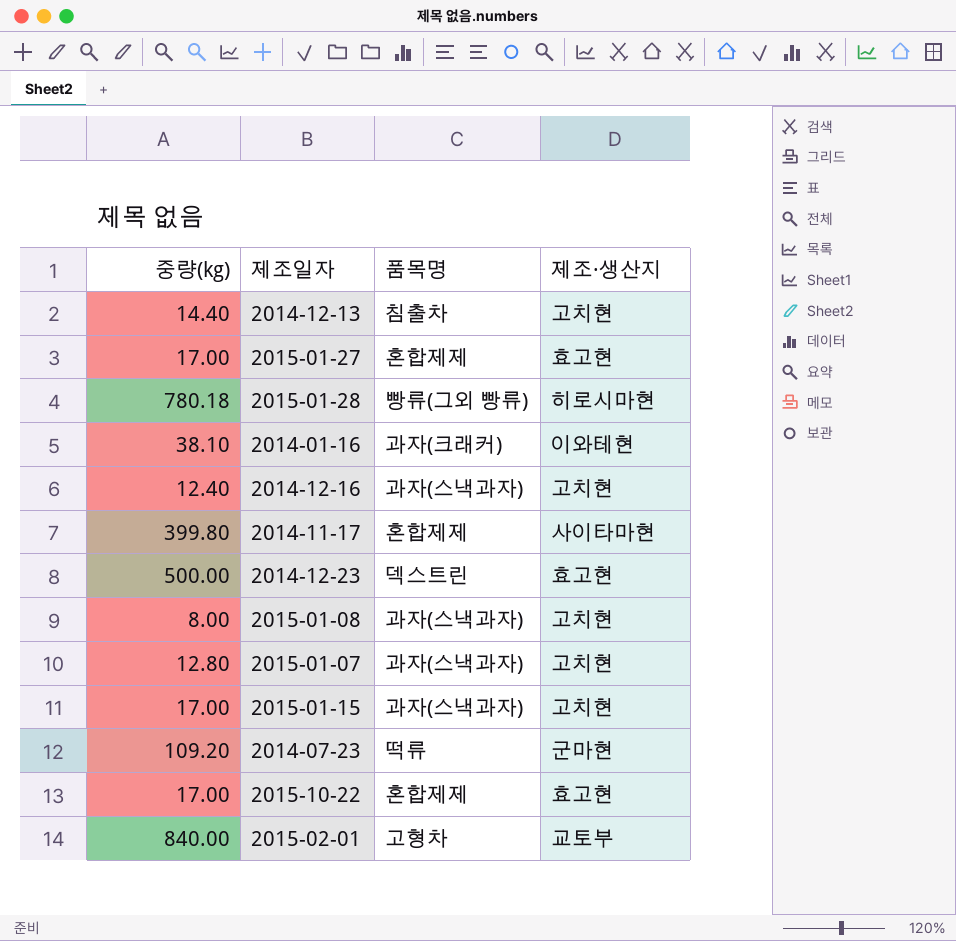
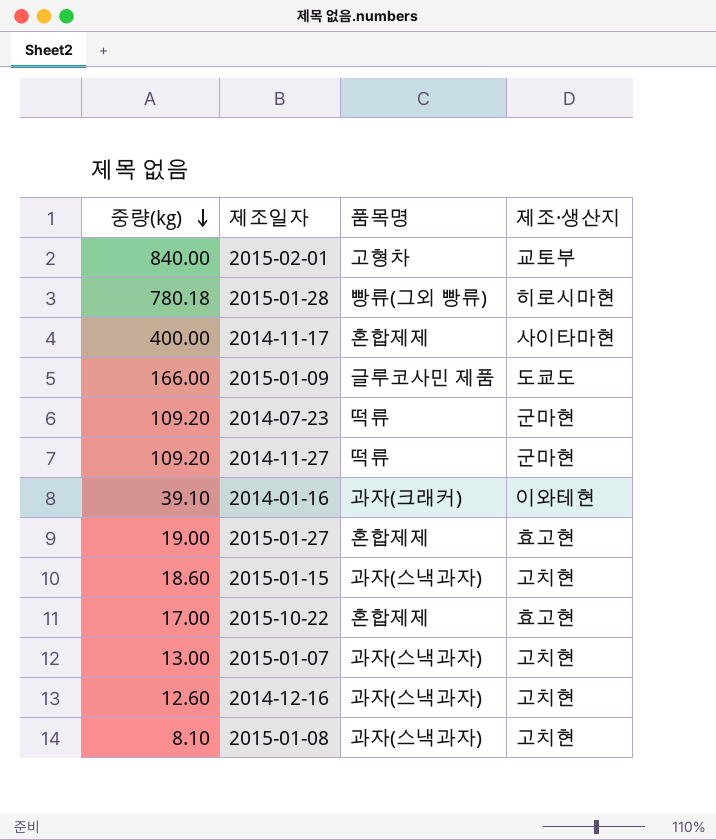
row order: none -> 중량(kg) descending
row 2014-12-13: 14.40 | 침출차 | 고치현 -> none
row 2014-12-23: 500.00 | 덱스트린 | 효고현 -> none
2014-11-17 | 중량(kg): 399.80 -> 400.00
row 2015-01-09: none -> 166.00 | 글루코사민 제품 | 도쿄도
row 2014-11-27: none -> 109.20 | 떡류 | 군마현
2014-01-16 | 중량(kg): 38.10 -> 39.10
2015-01-27 | 중량(kg): 17.00 -> 19.00
2015-01-15 | 중량(kg): 17.00 -> 18.60
2015-01-07 | 중량(kg): 12.80 -> 13.00
2014-12-16 | 중량(kg): 12.40 -> 12.60
2015-01-08 | 중량(kg): 8.00 -> 8.10

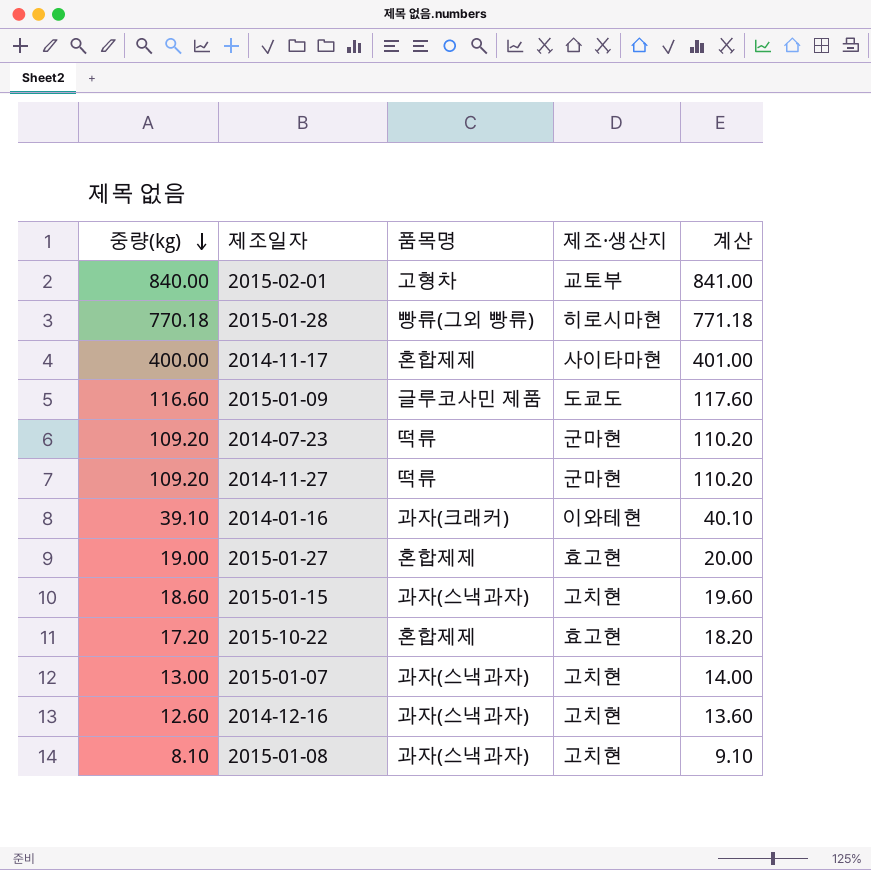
column 계산 | formula: none -> [중량(kg)] + 1
2015-01-28 | 중량(kg): 780.18 -> 770.18
2015-01-09 | 중량(kg): 166.00 -> 116.60
2015-10-22 | 중량(kg): 17.00 -> 17.20

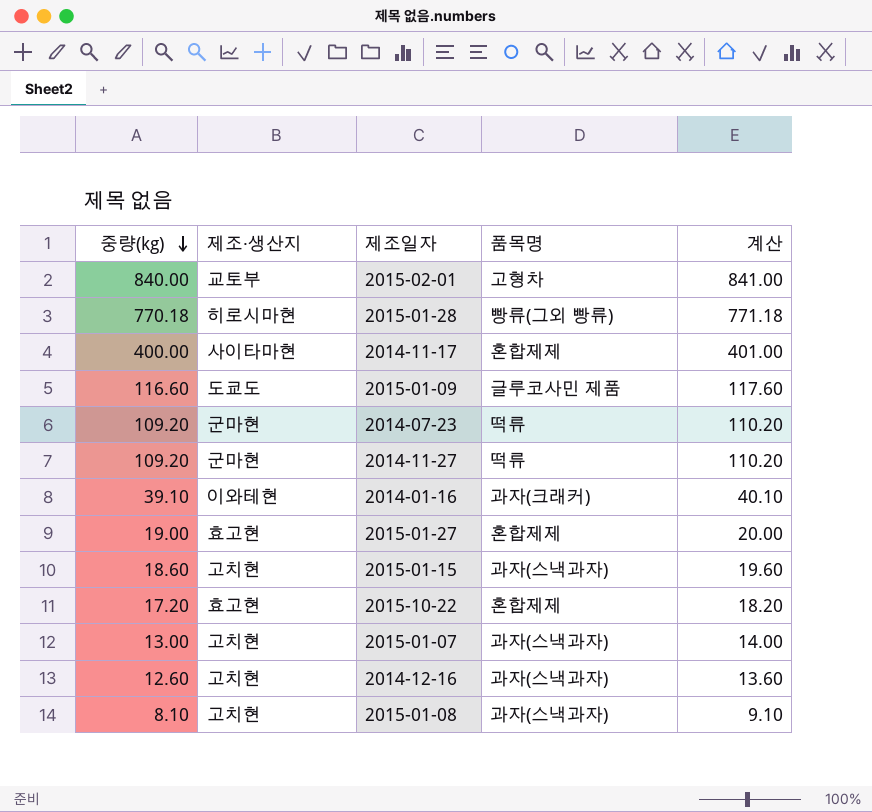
column 제조·생산지 | position: 4 -> 2

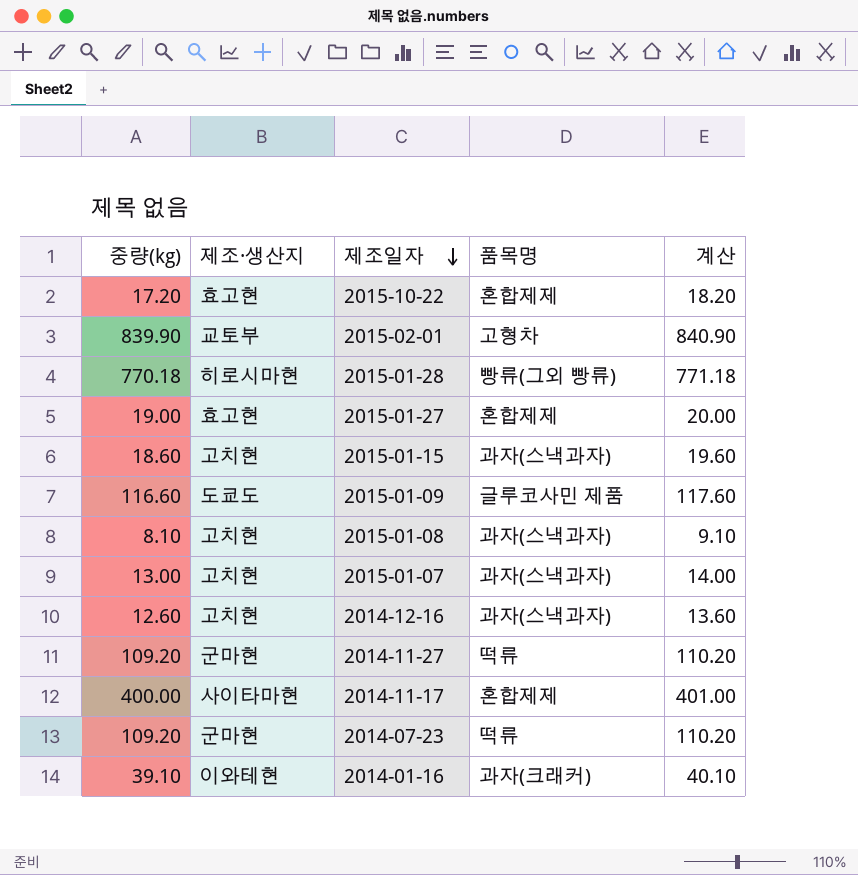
row order: 중량(kg) descending -> 제조일자 descending
2015-02-01 | 중량(kg): 840.00 -> 839.90
2015-02-01 | 계산: 841.00 -> 840.90

